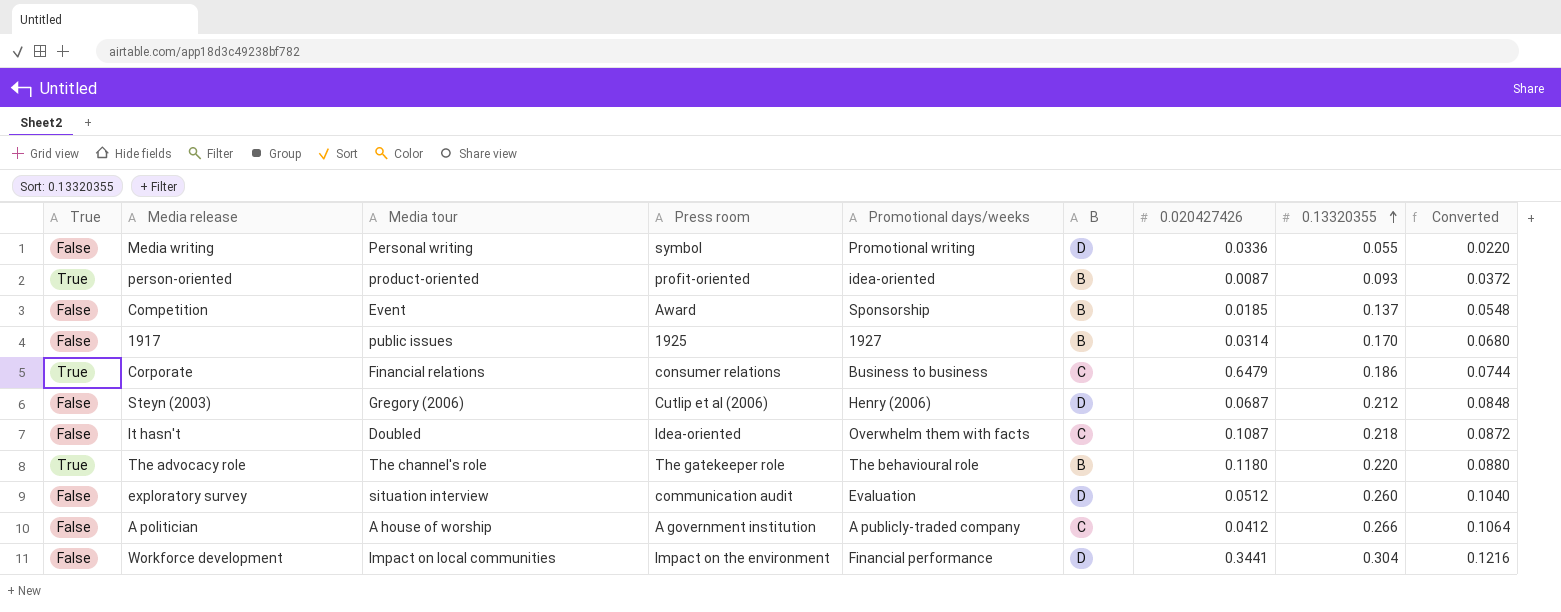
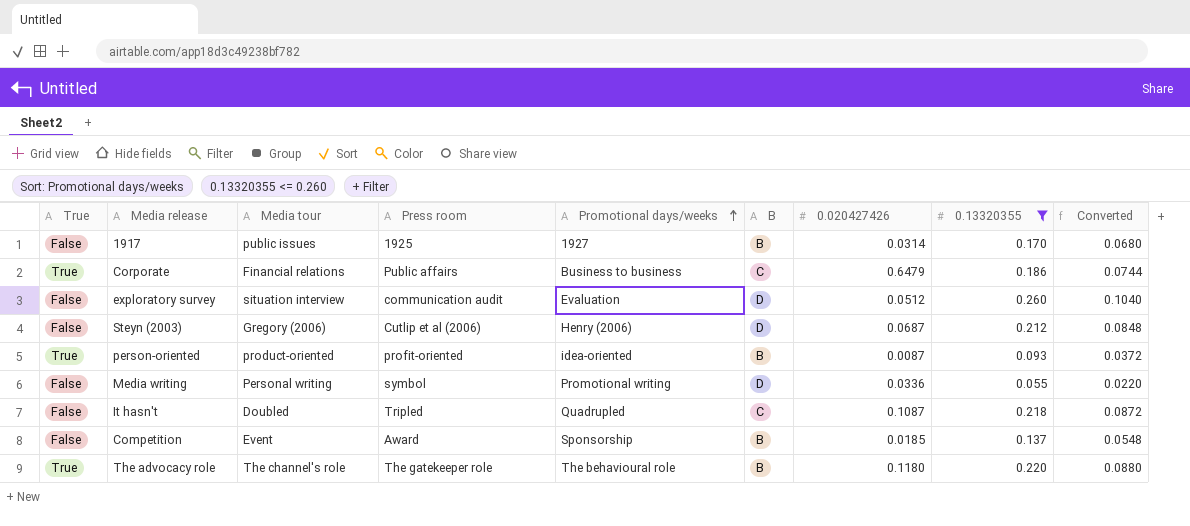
filter: none -> 0.13320355 <= 0.260
row order: 0.13320355 ascending -> Promotional days/weeks ascending
Corporate | Press room: consumer relations -> Public affairs
It hasn't | Press room: Idea-oriented -> Tripled
It hasn't | Promotional days/weeks: Overwhelm them with facts -> Quadrupled

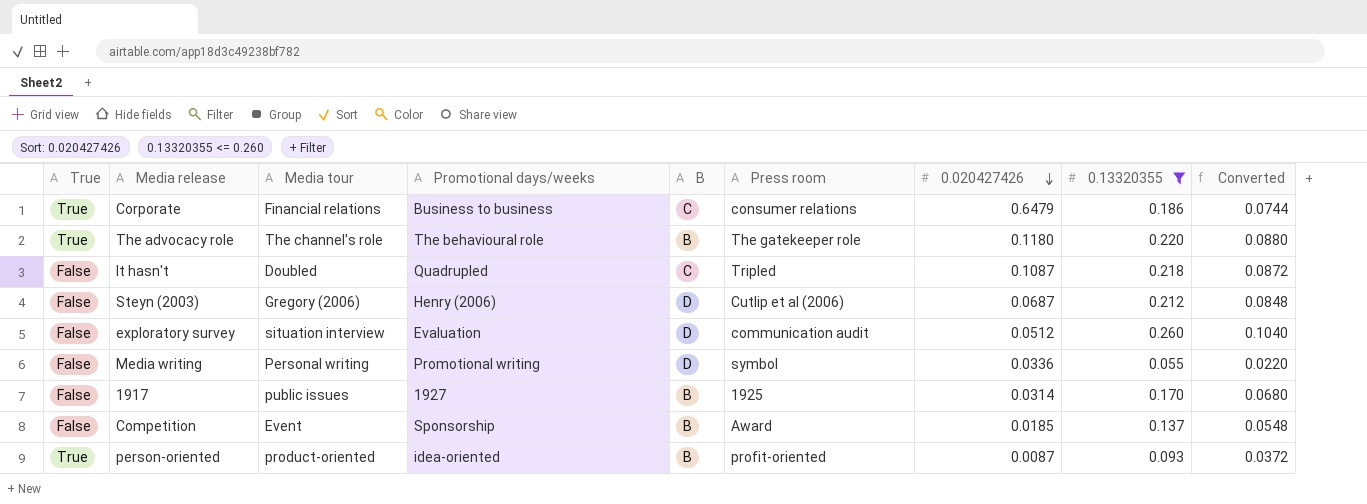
row order: Promotional days/weeks ascending -> 0.020427426 descending
column Press room | position: 4 -> 6
Corporate | Press room: Public affairs -> consumer relations

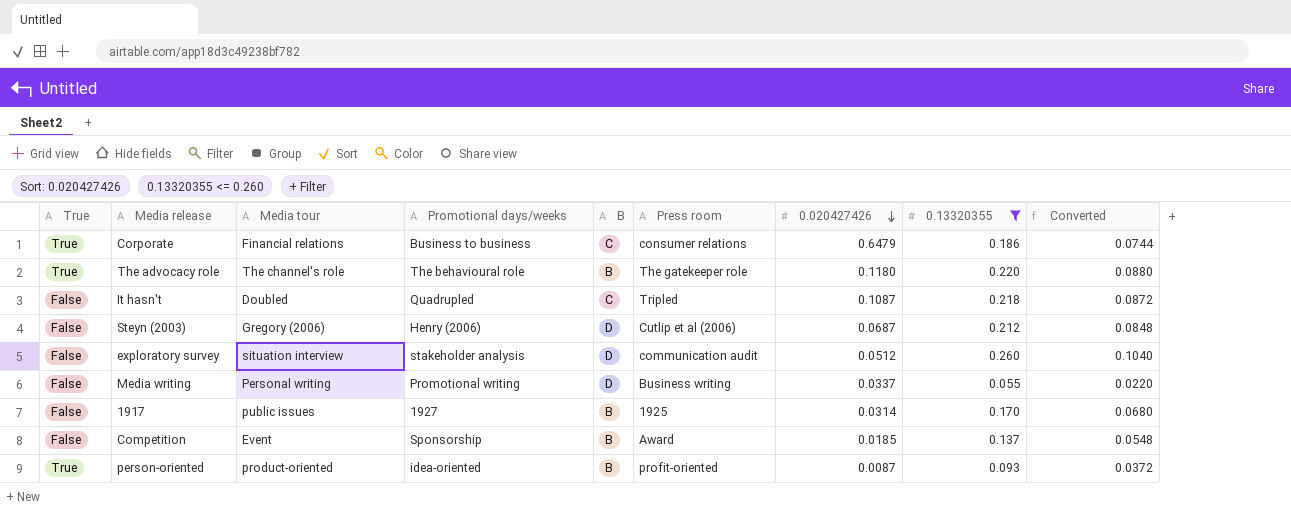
exploratory survey | Promotional days/weeks: Evaluation -> stakeholder analysis
Media writing | Press room: symbol -> Business writing
Media writing | 0.020427426: 0.0336 -> 0.0337

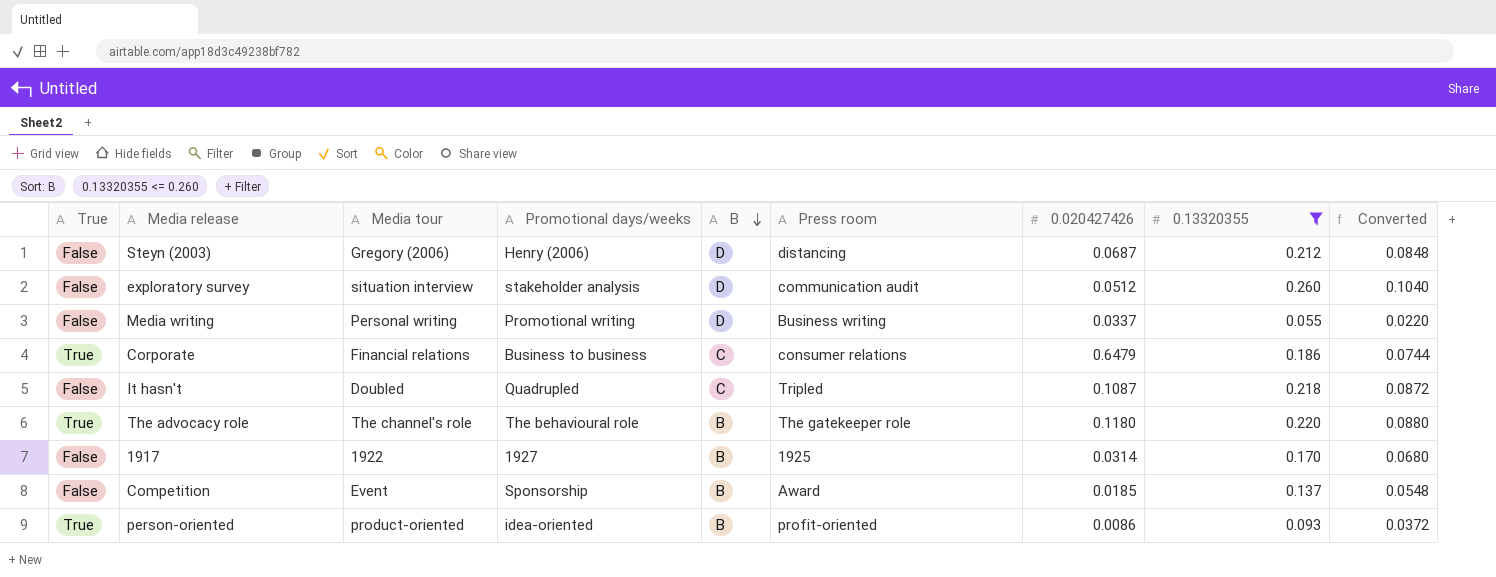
row order: 0.020427426 descending -> B descending
Steyn (2003) | Press room: Cutlip et al (2006) -> distancing
1917 | Media tour: public issues -> 1922
person-oriented | 0.020427426: 0.0087 -> 0.0086

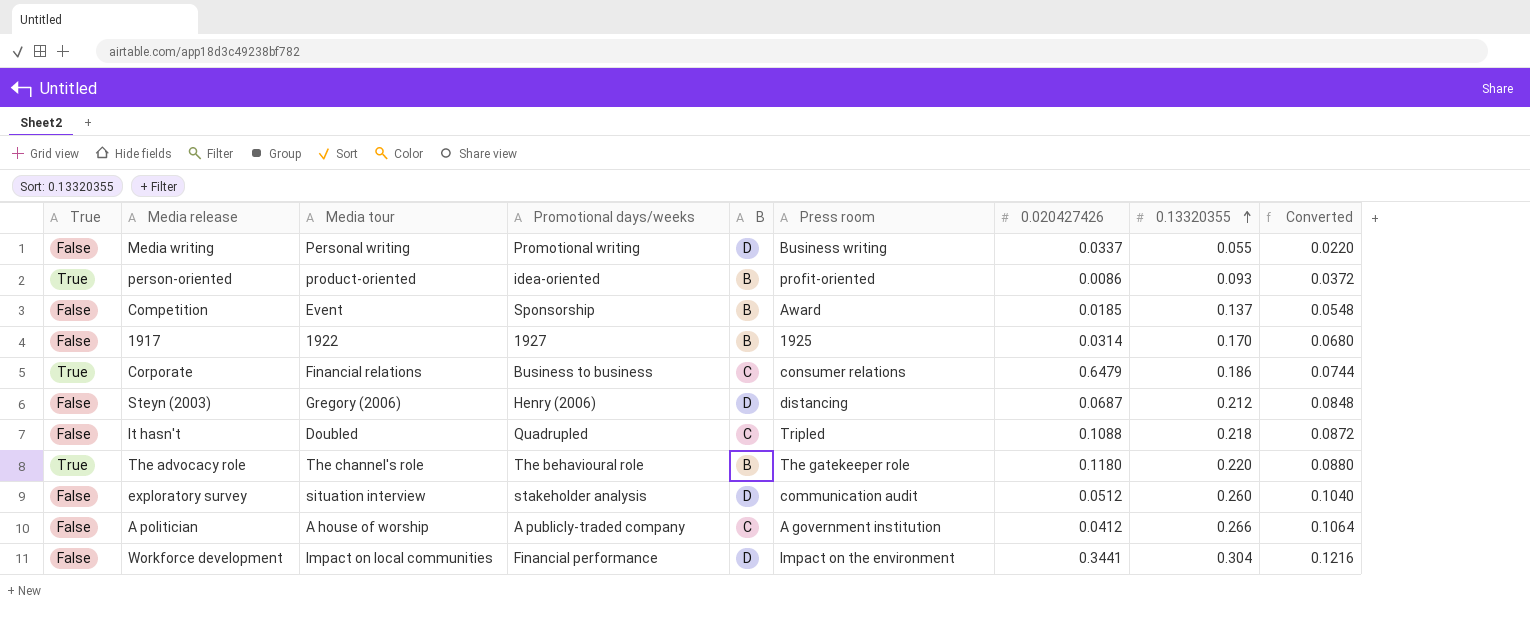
filter: 0.13320355 <= 0.260 -> none
row order: B descending -> 0.13320355 ascending
It hasn't | 0.020427426: 0.1087 -> 0.1088

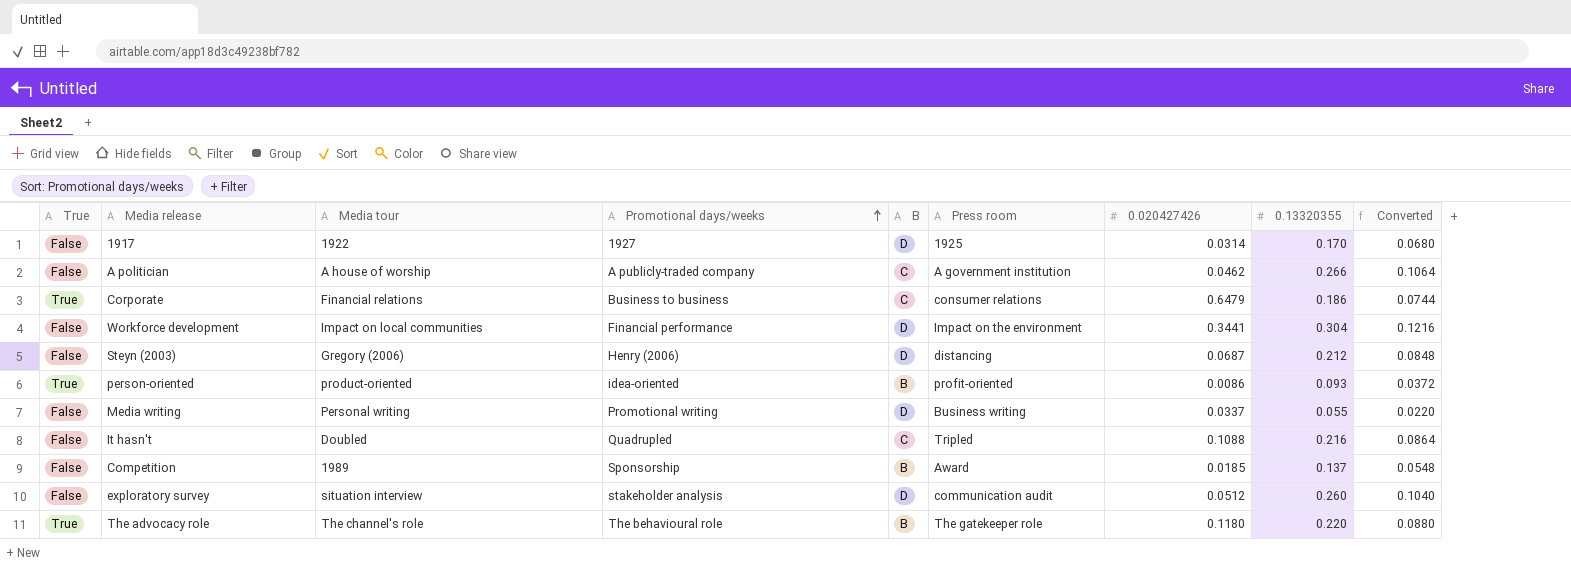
row order: 0.13320355 ascending -> Promotional days/weeks ascending
1917 | B: B -> D
A politician | 0.020427426: 0.0412 -> 0.0462
It hasn't | 0.13320355: 0.218 -> 0.216
It hasn't | Converted: 0.0872 -> 0.0864
Competition | Media tour: Event -> 1989

